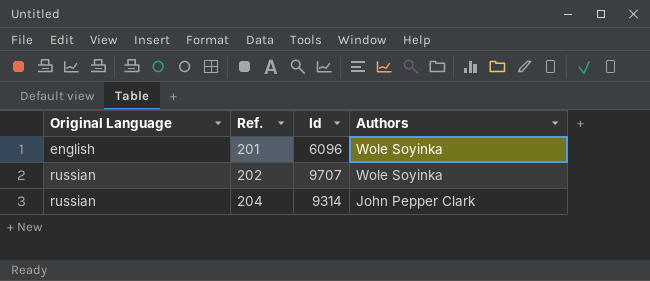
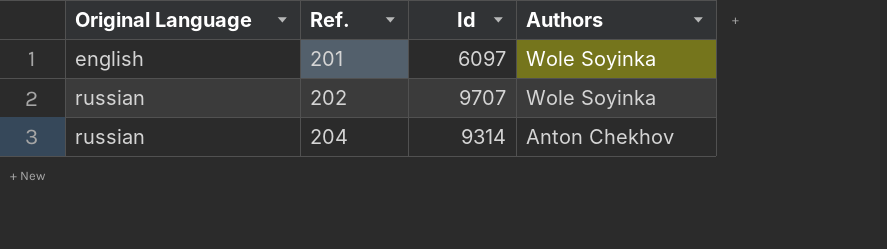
201 | Id: 6096 -> 6097
204 | Authors: John Pepper Clark -> Anton Chekhov

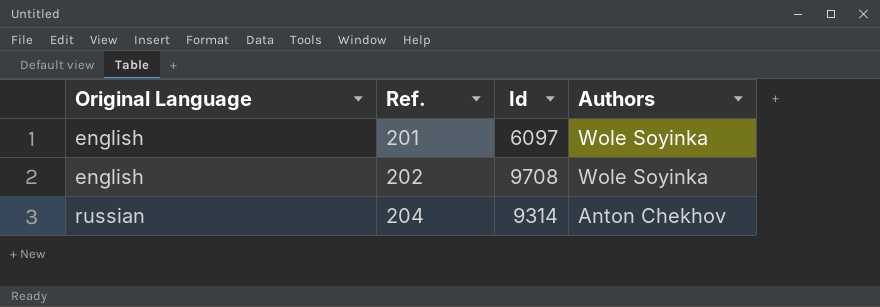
202 | Original Language: russian -> english
202 | Id: 9707 -> 9708

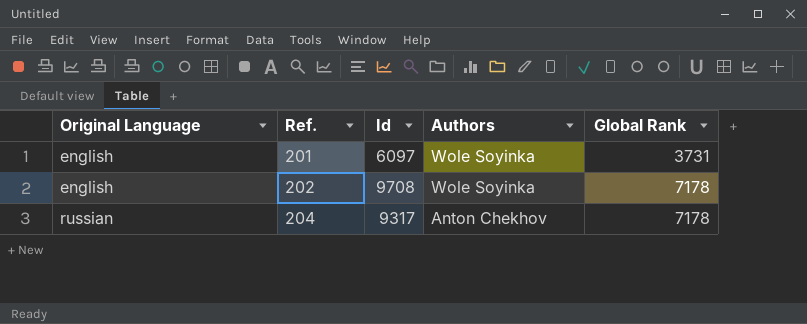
column Global Rank | position: none -> 5
204 | Id: 9314 -> 9317

